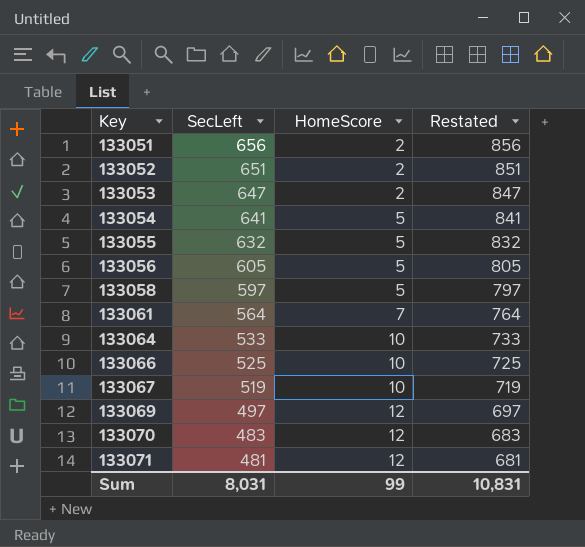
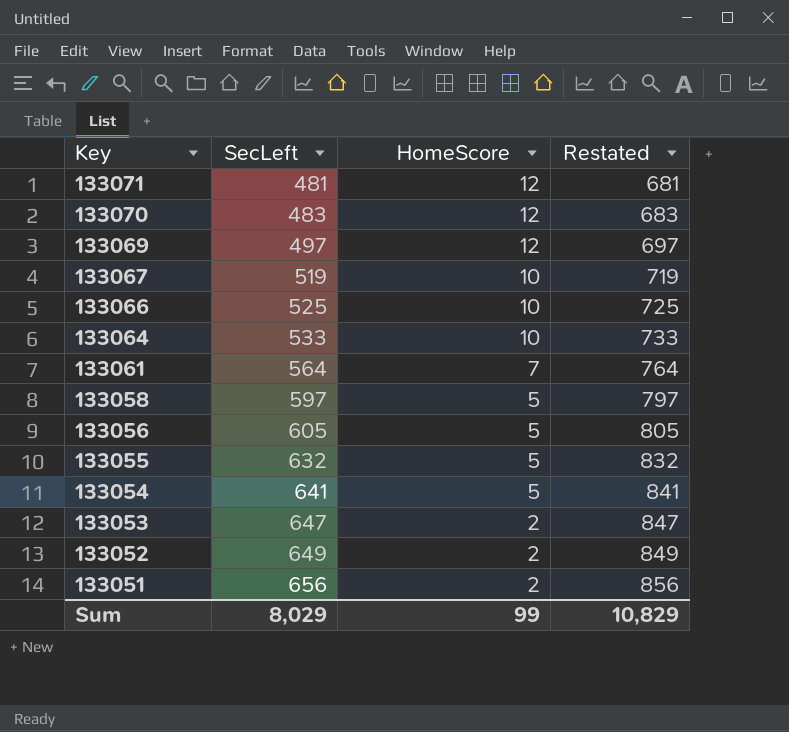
row order: Key ascending -> Key descending
133052 | SecLeft: 651 -> 649
133052 | Restated: 851 -> 849
Sum | SecLeft: 8,031 -> 8,029
Sum | Restated: 10,831 -> 10,829

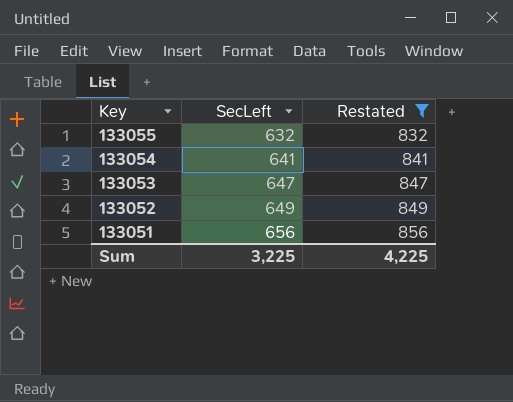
filter: none -> Restated >= 832
column HomeScore | position: 3 -> none
Sum | SecLeft: 8,029 -> 3,225
Sum | Restated: 10,829 -> 4,225

